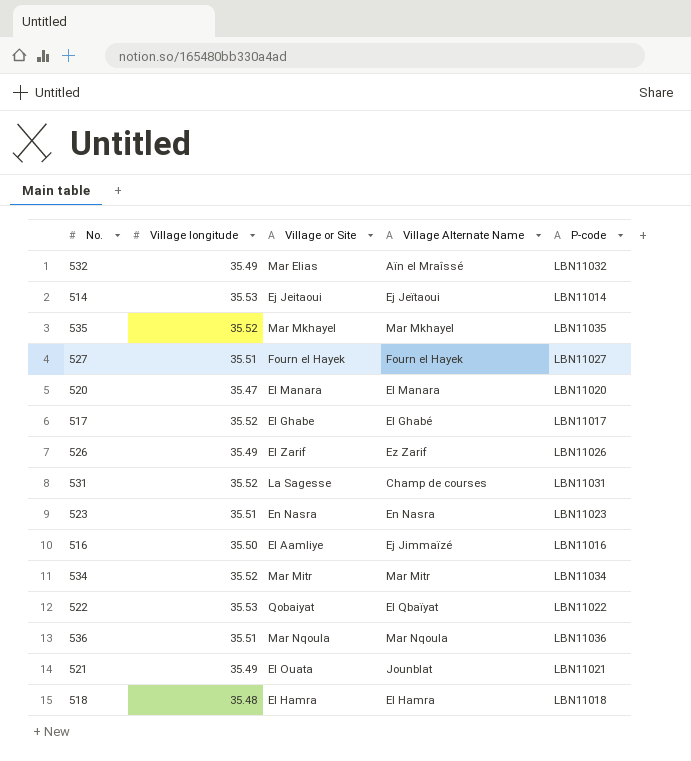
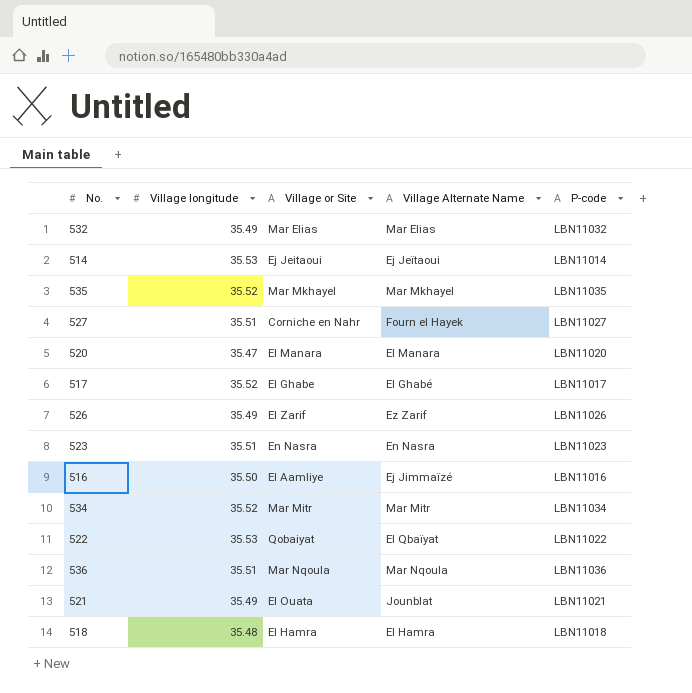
row 531: 35.52 | La Sagesse | Champ de courses | LBN11031 -> none
532 | Village Alternate Name: Aïn el Mraîssé -> Mar Elias
527 | Village or Site: Fourn el Hayek -> Corniche en Nahr

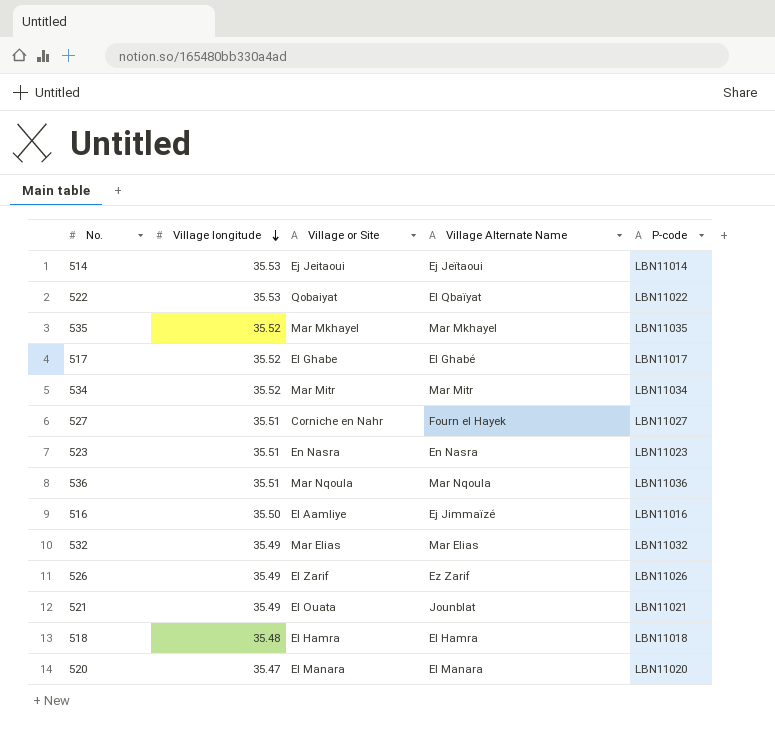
row order: none -> Village longitude descending

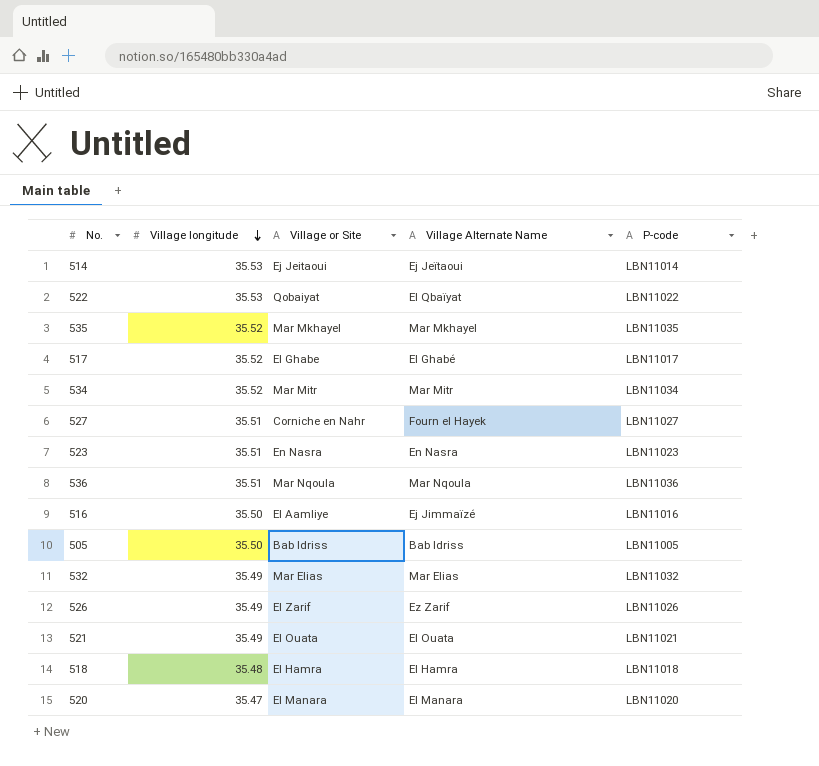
row 505: none -> 35.50 | Bab Idriss | Bab Idriss | LBN11005
521 | Village Alternate Name: Jounblat -> El Ouata

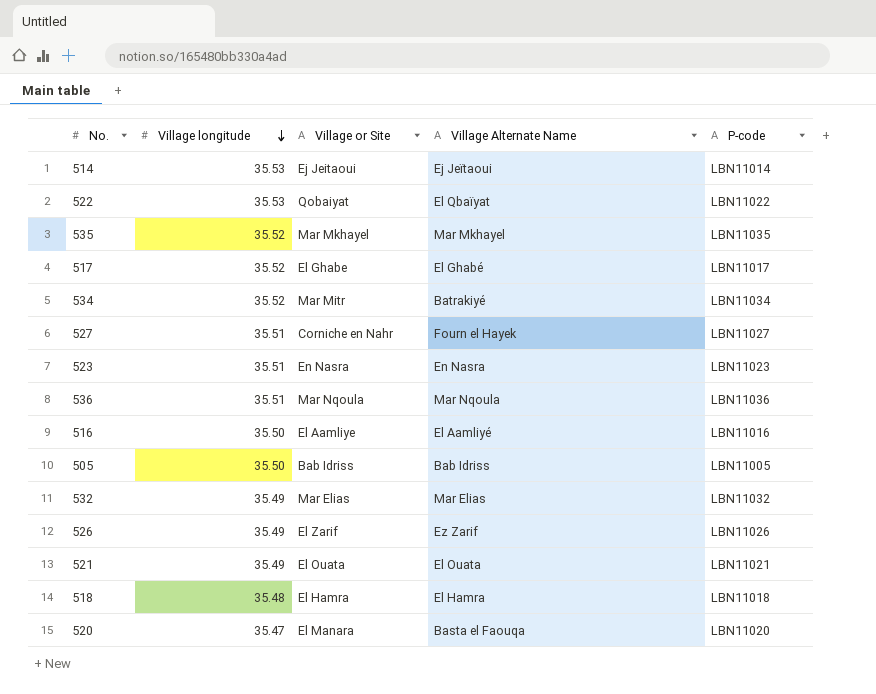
534 | Village Alternate Name: Mar Mitr -> Batrakiyé
516 | Village Alternate Name: Ej Jimmaïzé -> El Aamliyé
520 | Village Alternate Name: El Manara -> Basta el Faouqa

